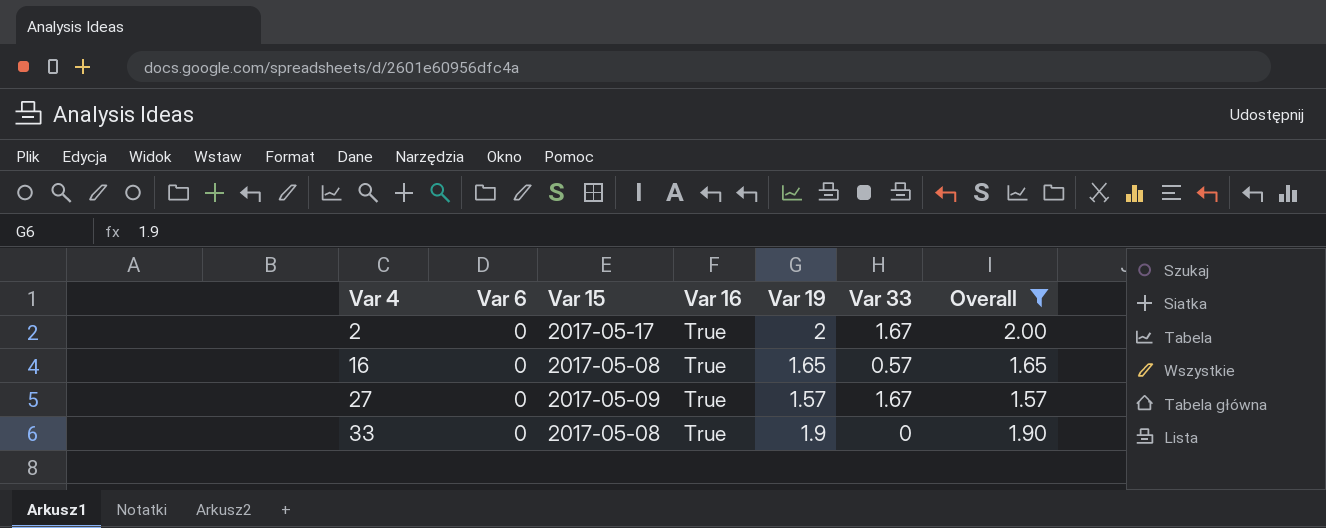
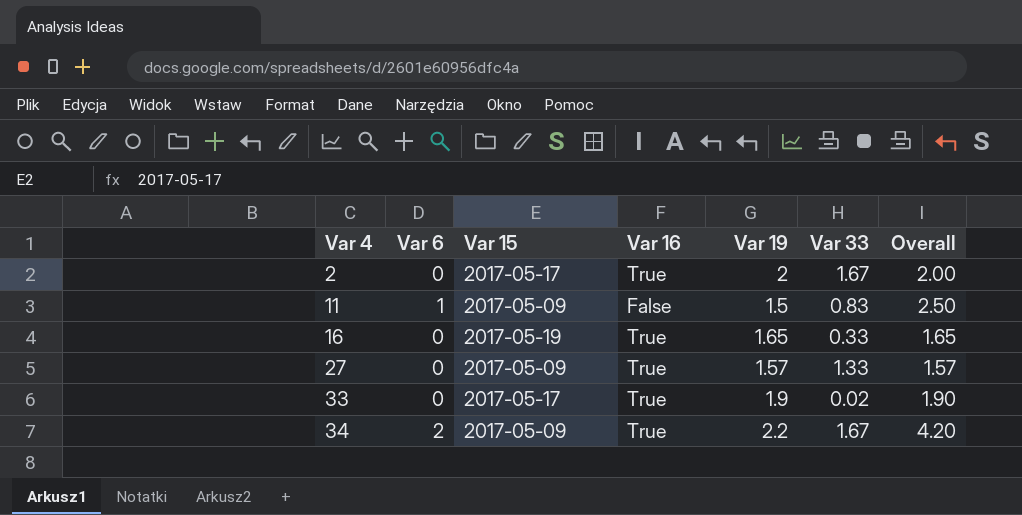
filter: Overall <= 2.00 -> none
16 | Var 15: 2017-05-08 -> 2017-05-19
16 | Var 33: 0.57 -> 0.33
27 | Var 33: 1.67 -> 1.33
33 | Var 15: 2017-05-08 -> 2017-05-17
33 | Var 33: 0 -> 0.02

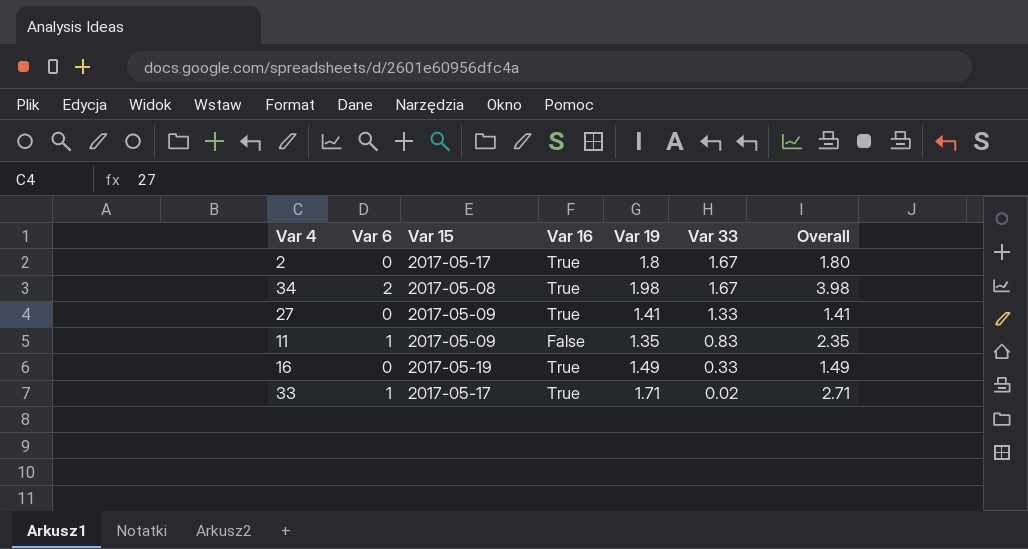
row order: Var 4 ascending -> Var 33 descending
2 | Var 19: 2 -> 1.8
2 | Overall: 2.00 -> 1.80
34 | Var 15: 2017-05-09 -> 2017-05-08
34 | Var 19: 2.2 -> 1.98
34 | Overall: 4.20 -> 3.98
27 | Var 19: 1.57 -> 1.41
27 | Overall: 1.57 -> 1.41
11 | Var 19: 1.5 -> 1.35
11 | Overall: 2.50 -> 2.35
16 | Var 19: 1.65 -> 1.49
16 | Overall: 1.65 -> 1.49
33 | Var 6: 0 -> 1
33 | Var 19: 1.9 -> 1.71
33 | Overall: 1.90 -> 2.71

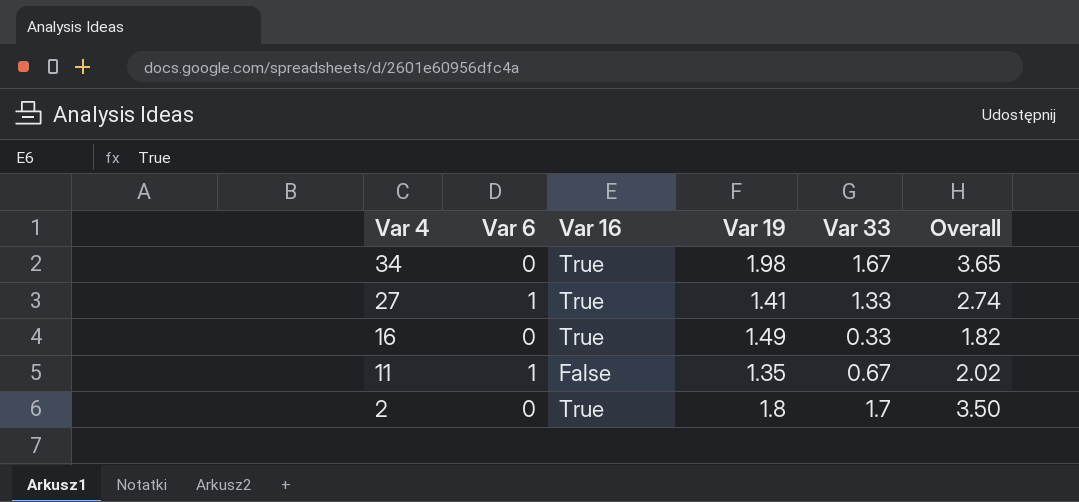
row order: Var 33 descending -> Var 4 descending
column Var 15 | position: 3 -> none
column Overall | formula: [Var 6] + [Var 19] -> [Var 19] + [Var 33]
row 33: 1 | 2017-05-17 | True | 1.71 | 0.02 | 2.71 -> none
34 | Var 6: 2 -> 0
27 | Var 6: 0 -> 1
11 | Var 33: 0.83 -> 0.67
2 | Var 33: 1.67 -> 1.7

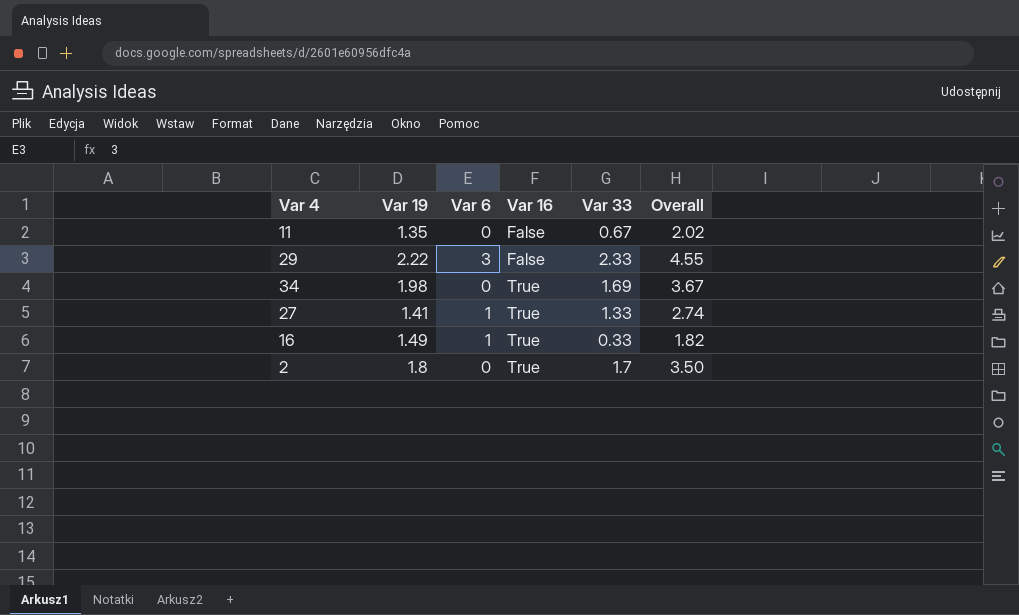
row order: Var 4 descending -> Var 16 ascending
column Var 19 | position: 4 -> 2
11 | Var 6: 1 -> 0
row 29: none -> 2.22 | 3 | False | 2.33 | 4.55
34 | Var 33: 1.67 -> 1.69
34 | Overall: 3.65 -> 3.67
16 | Var 6: 0 -> 1

